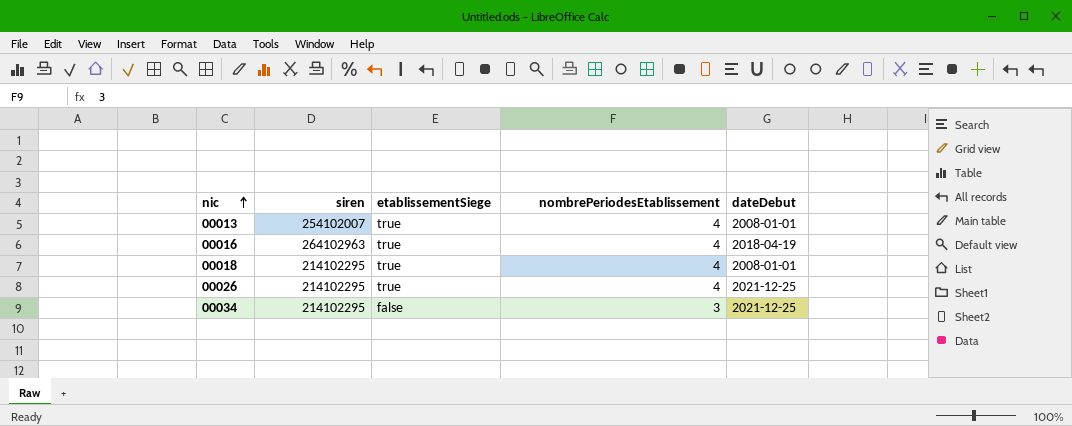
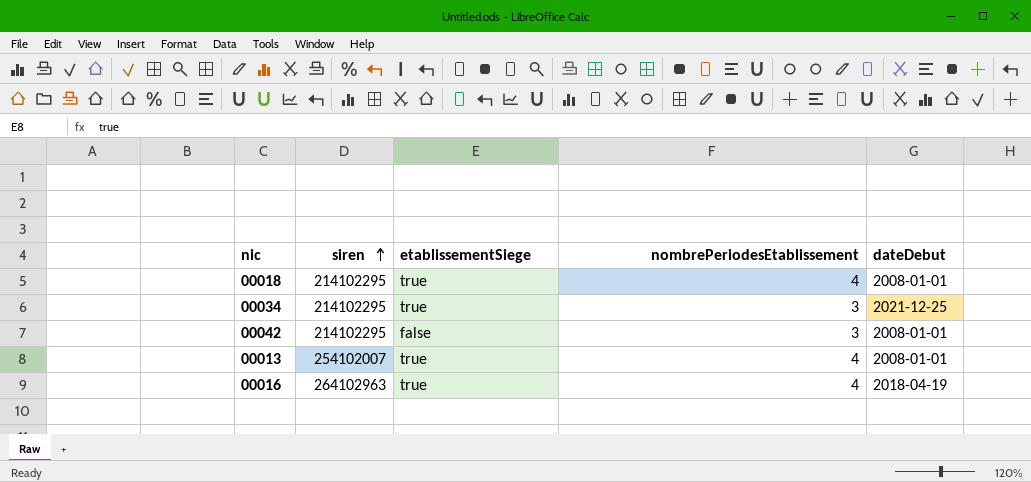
row order: nic ascending -> siren ascending
row 00026: 214102295 | true | 4 | 2021-12-25 -> none
00034 | etablissementSiege: false -> true
row 00042: none -> 214102295 | false | 3 | 2008-01-01

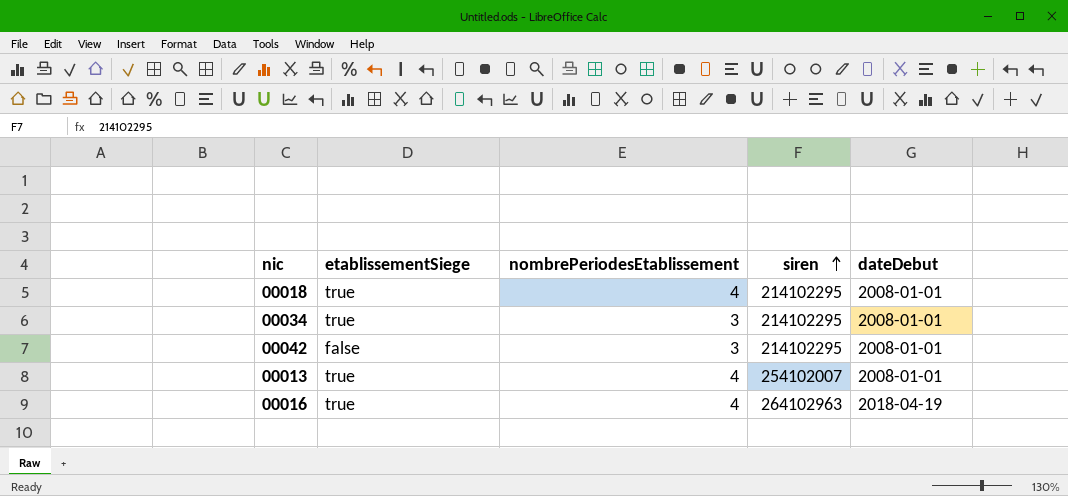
column siren | position: 2 -> 4
00034 | dateDebut: 2021-12-25 -> 2008-01-01

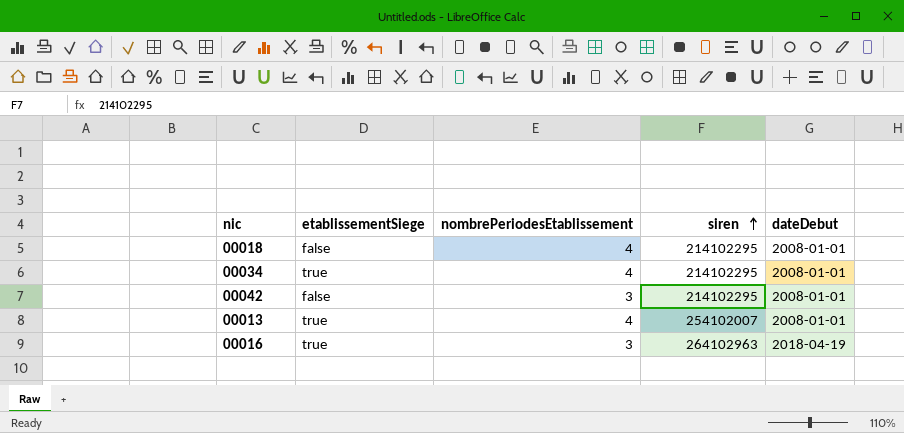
00018 | etablissementSiege: true -> false
00034 | nombrePeriodesEtablissement: 3 -> 4
00016 | nombrePeriodesEtablissement: 4 -> 3

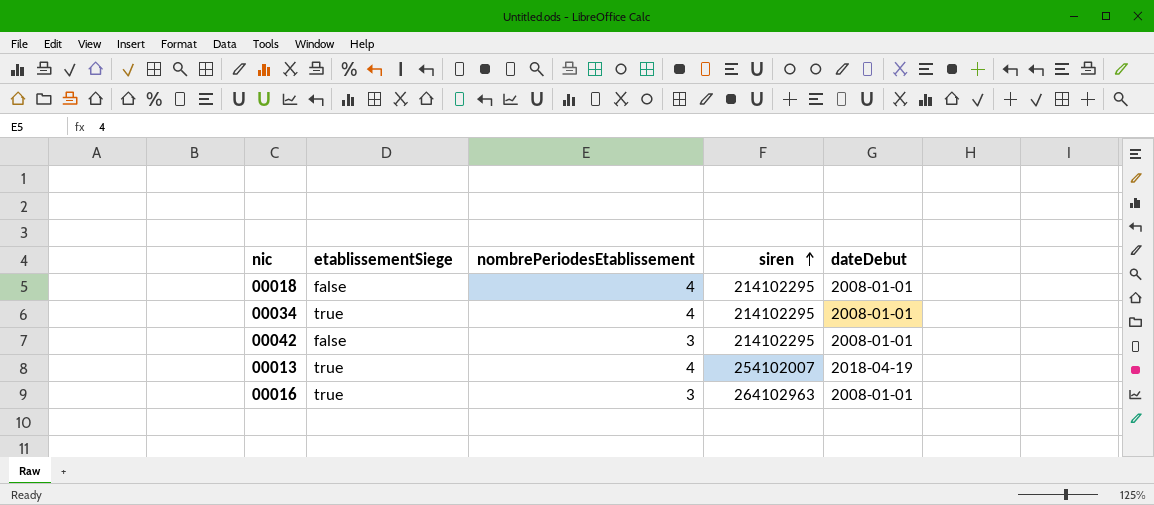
00013 | dateDebut: 2008-01-01 -> 2018-04-19
00016 | dateDebut: 2018-04-19 -> 2008-01-01

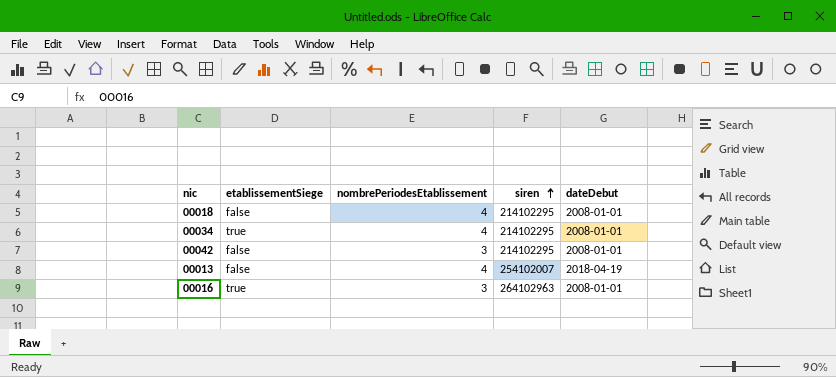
00013 | etablissementSiege: true -> false

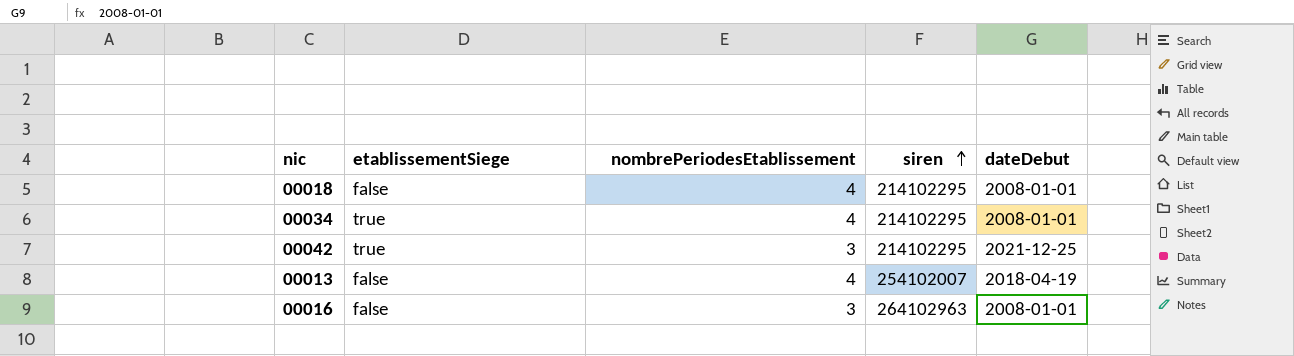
00042 | etablissementSiege: false -> true
00042 | dateDebut: 2008-01-01 -> 2021-12-25
00016 | etablissementSiege: true -> false

